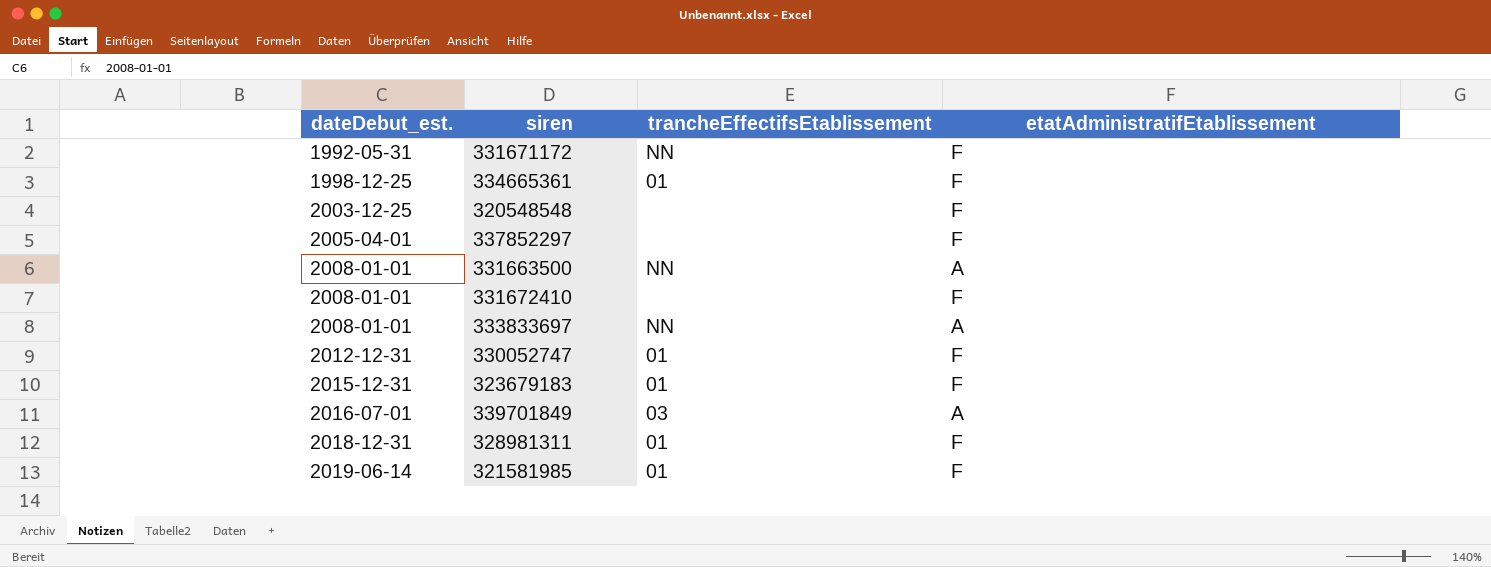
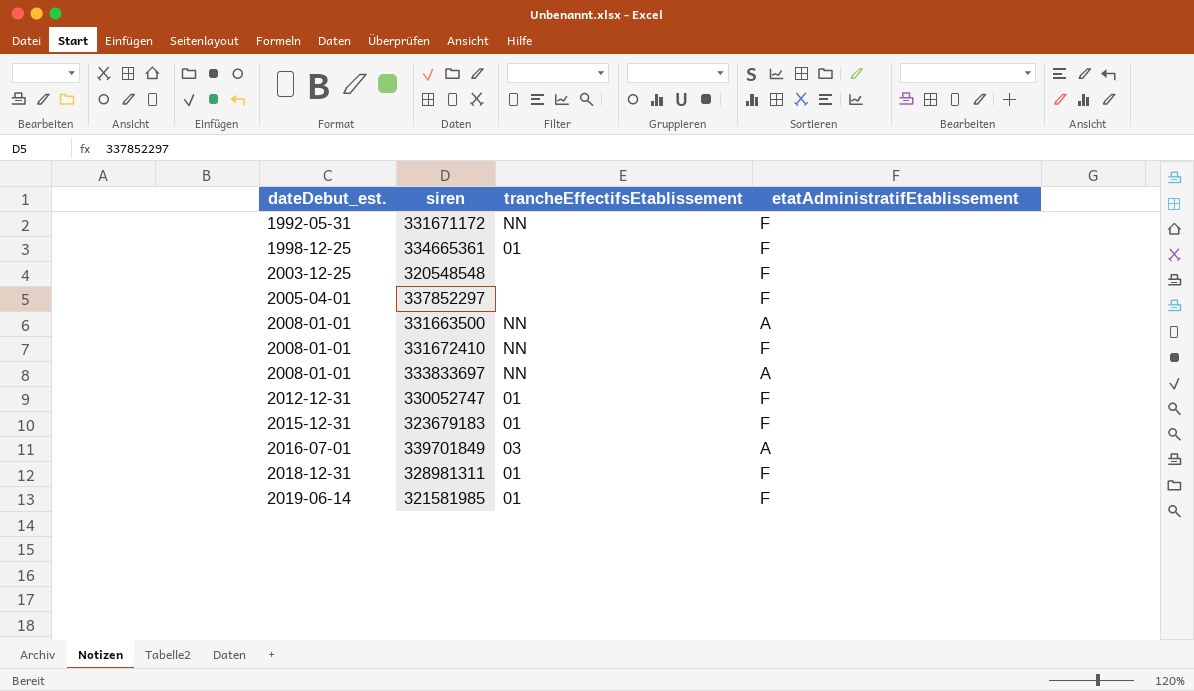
331672410 | trancheEffectifsEtablissement: none -> NN

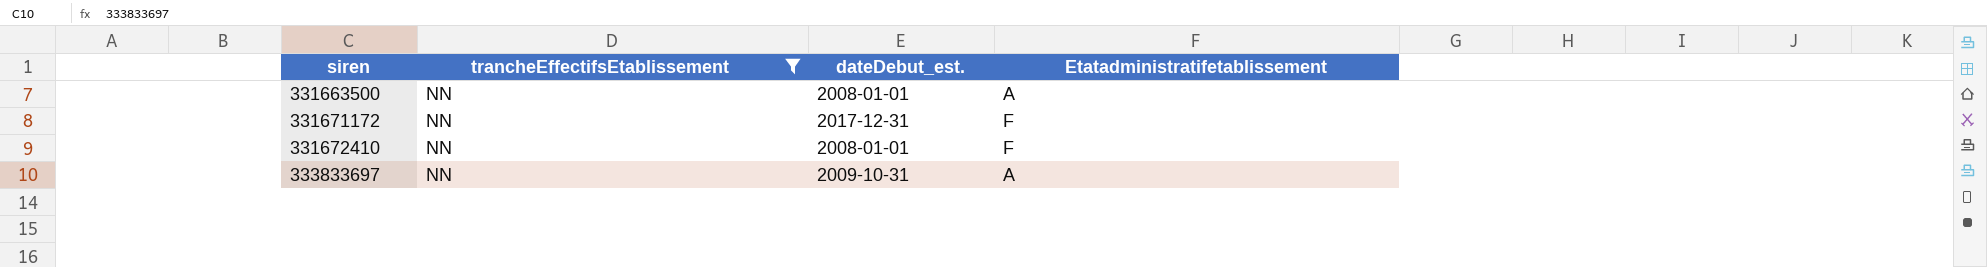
filter: none -> trancheEffectifsEtablissement = NN
row order: dateDebut_est. ascending -> siren ascending
column dateDebut_est. | position: 1 -> 3
column name: etatAdministratifEtablissement -> Etatadministratifetablissement
331671172 | dateDebut_est.: 1992-05-31 -> 2017-12-31
333833697 | dateDebut_est.: 2008-01-01 -> 2009-10-31

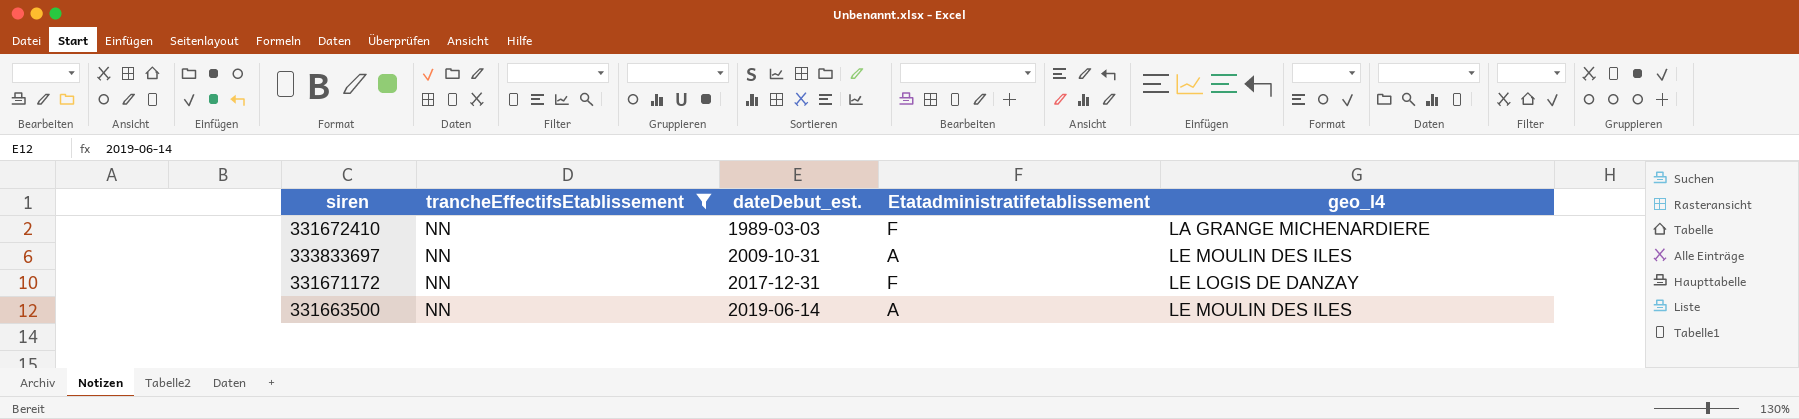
row order: siren ascending -> dateDebut_est. ascending
column geo_l4 | position: none -> 5
331672410 | dateDebut_est.: 2008-01-01 -> 1989-03-03
331663500 | dateDebut_est.: 2008-01-01 -> 2019-06-14

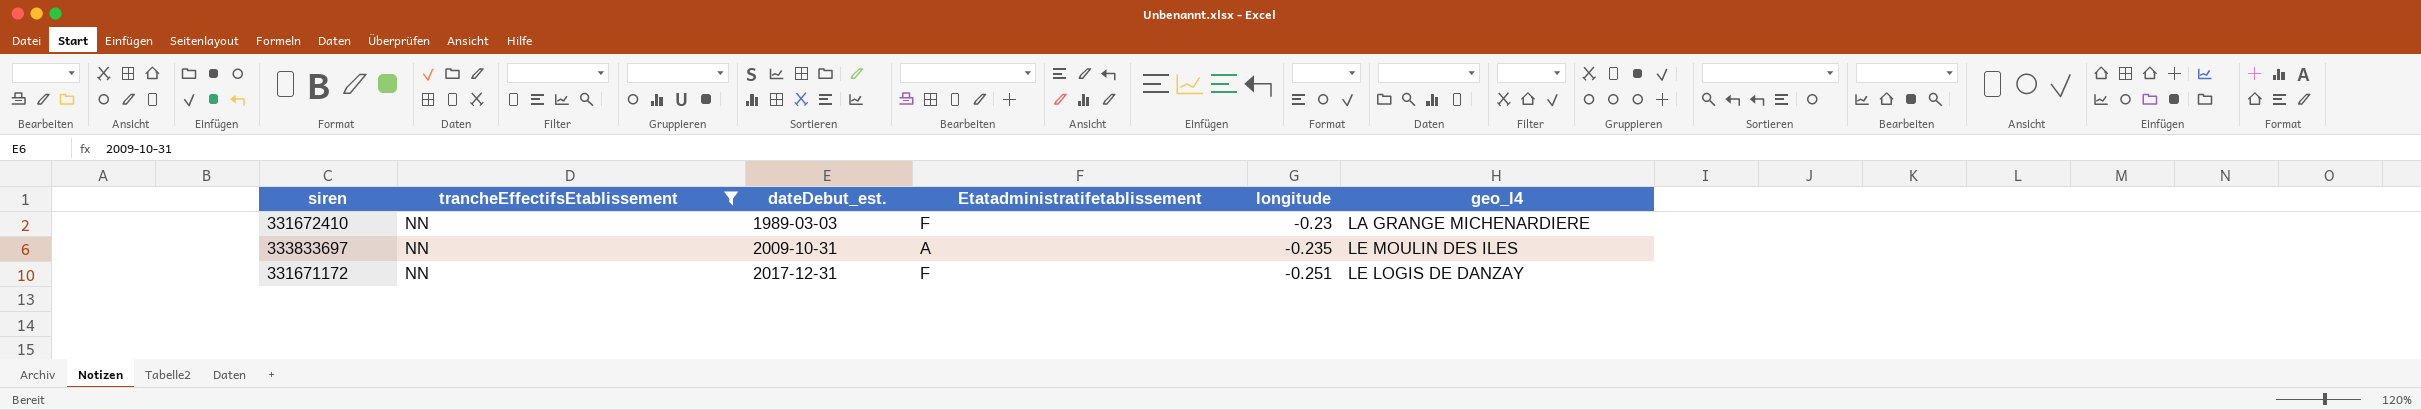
column longitude | position: none -> 5
row 331663500: NN | 2019-06-14 | A | LE MOULIN DES ILES -> none

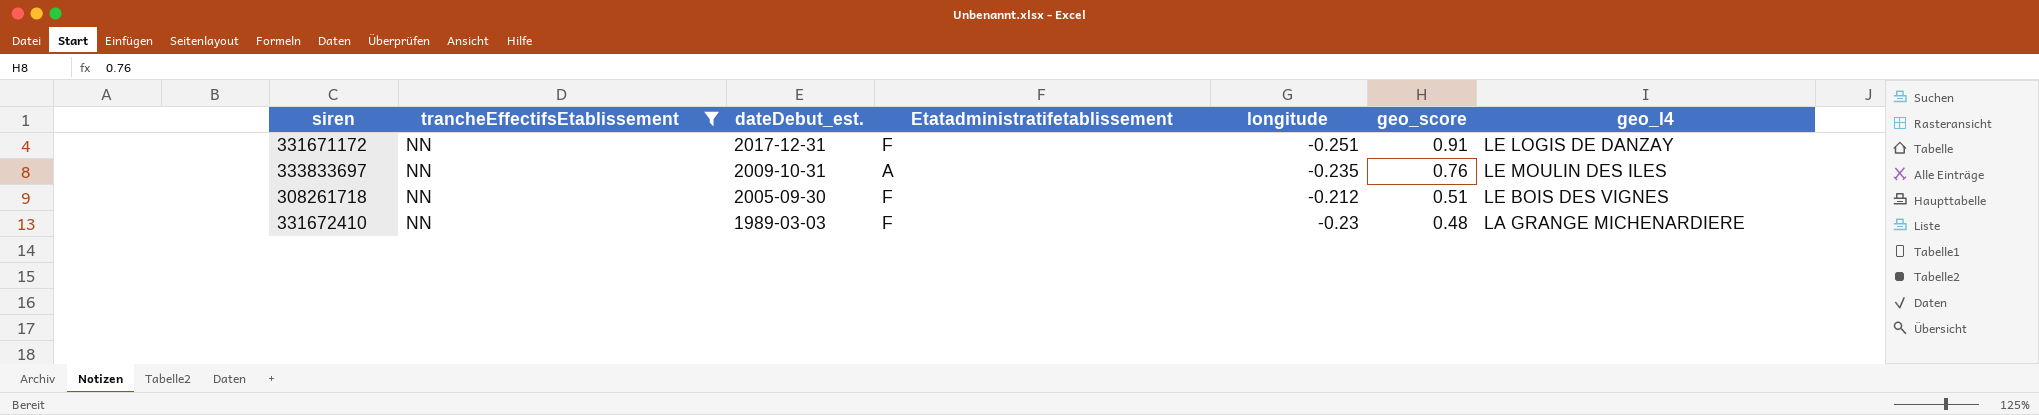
row order: dateDebut_est. ascending -> dateDebut_est. descending
column geo_score | position: none -> 6
row 308261718: none -> NN | 2005-09-30 | F | -0.212 | 0.51 | LE BOIS DES VIGNES

